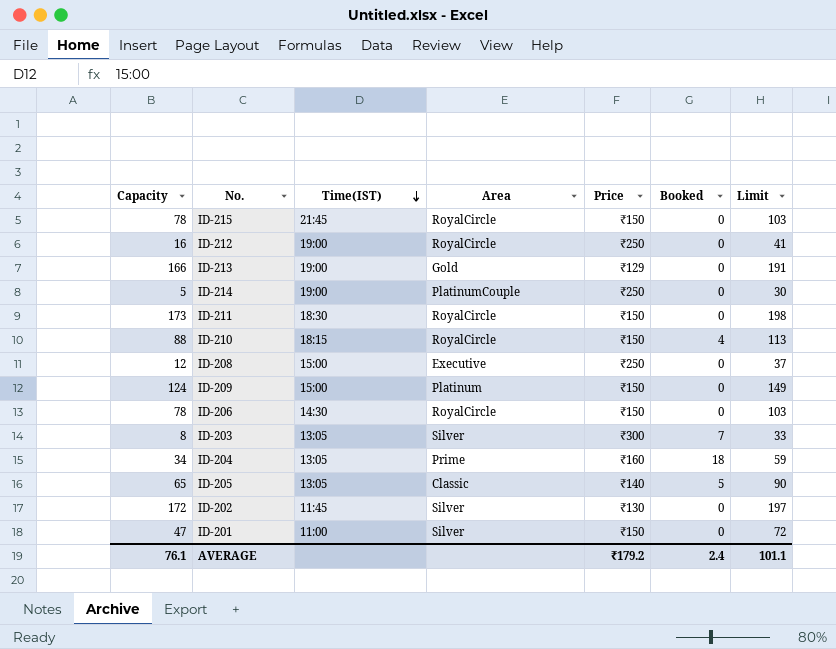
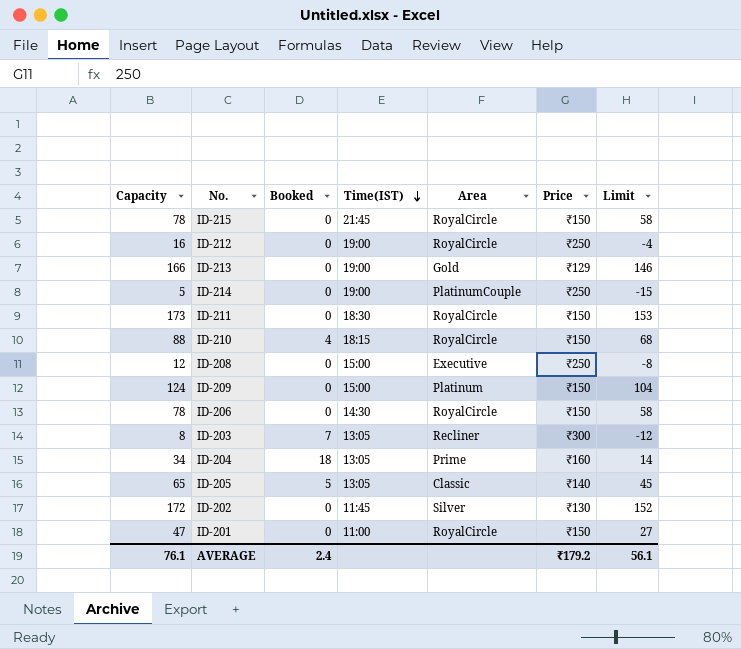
column Booked | position: 6 -> 3
column Limit | formula: [Capacity] + 25 -> [Capacity] - 20
ID-203 | Area: Silver -> Recliner
ID-201 | Area: Silver -> RoyalCircle
AVERAGE | Limit: 101.1 -> 56.1

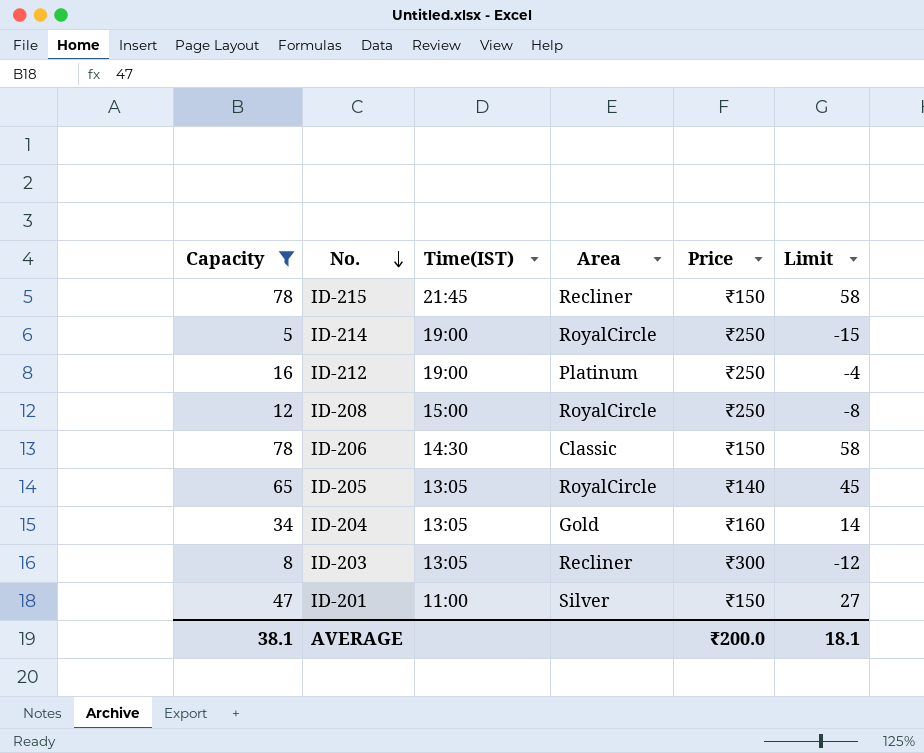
filter: none -> Capacity <= 78
row order: Time(IST) descending -> No. descending
column Booked | position: 3 -> none
ID-215 | Area: RoyalCircle -> Recliner
ID-214 | Area: PlatinumCouple -> RoyalCircle
ID-212 | Area: RoyalCircle -> Platinum
ID-208 | Area: Executive -> RoyalCircle
ID-206 | Area: RoyalCircle -> Classic
ID-205 | Area: Classic -> RoyalCircle
ID-204 | Area: Prime -> Gold
ID-201 | Area: RoyalCircle -> Silver
AVERAGE | Capacity: 76.1 -> 38.1
AVERAGE | Price: ₹179.2 -> ₹200.0
AVERAGE | Limit: 56.1 -> 18.1

